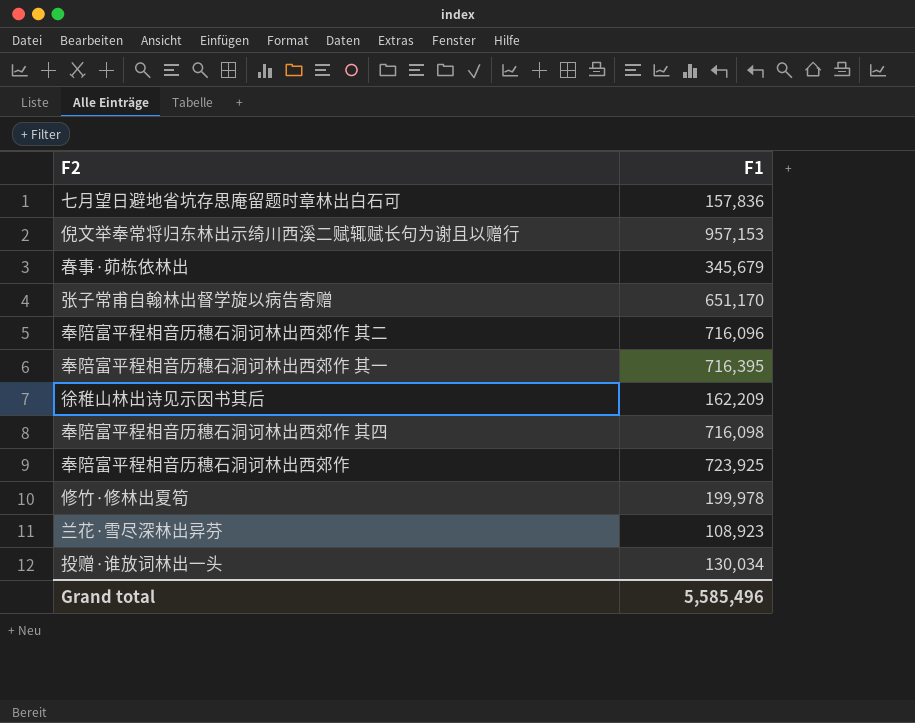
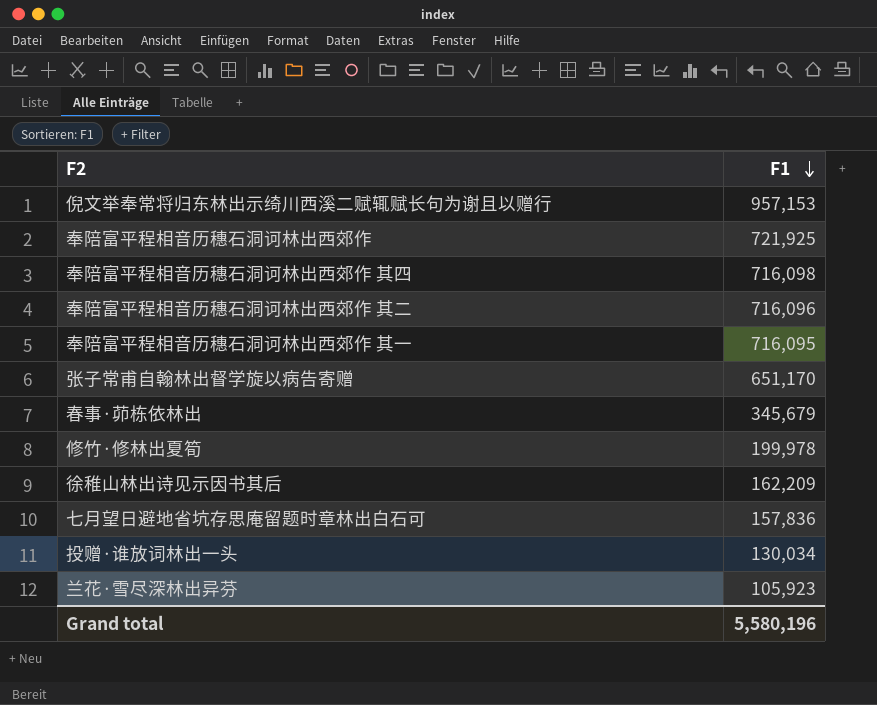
row order: none -> F1 descending
奉陪富平程相音历穗石洞诃林出西郊作 | F1: 723,925 -> 721,925
奉陪富平程相音历穗石洞诃林出西郊作 其一 | F1: 716,395 -> 716,095
兰花·雪尽深林出异芬 | F1: 108,923 -> 105,923
Grand total | F1: 5,585,496 -> 5,580,196

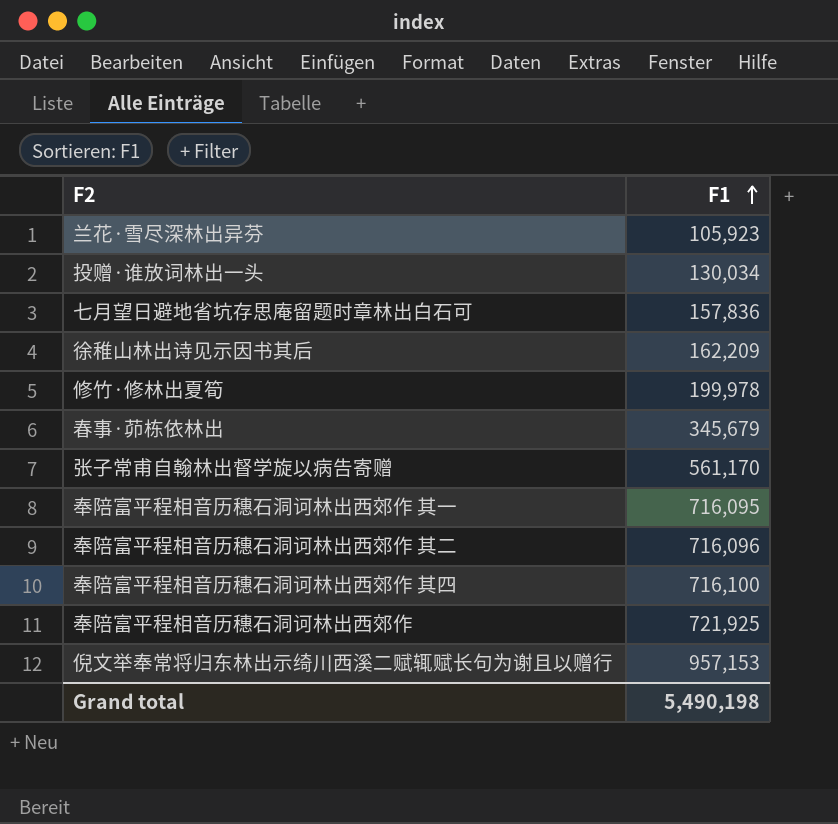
row order: F1 descending -> F1 ascending
张子常甫自翰林出督学旋以病告寄赠 | F1: 651,170 -> 561,170
奉陪富平程相音历穗石洞诃林出西郊作 其四 | F1: 716,098 -> 716,100
Grand total | F1: 5,580,196 -> 5,490,198

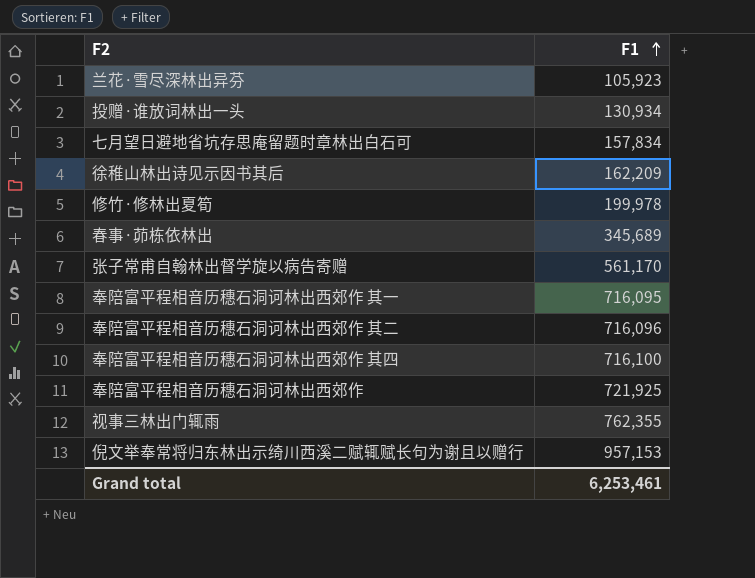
投赠·谁放词林出一头 | F1: 130,034 -> 130,934
七月望日避地省坑存思庵留题时章林出白石可 | F1: 157,836 -> 157,834
春事·茆栋依林出 | F1: 345,679 -> 345,689
row 视事三林出门辄雨: none -> 762,355
Grand total | F1: 5,490,198 -> 6,253,461

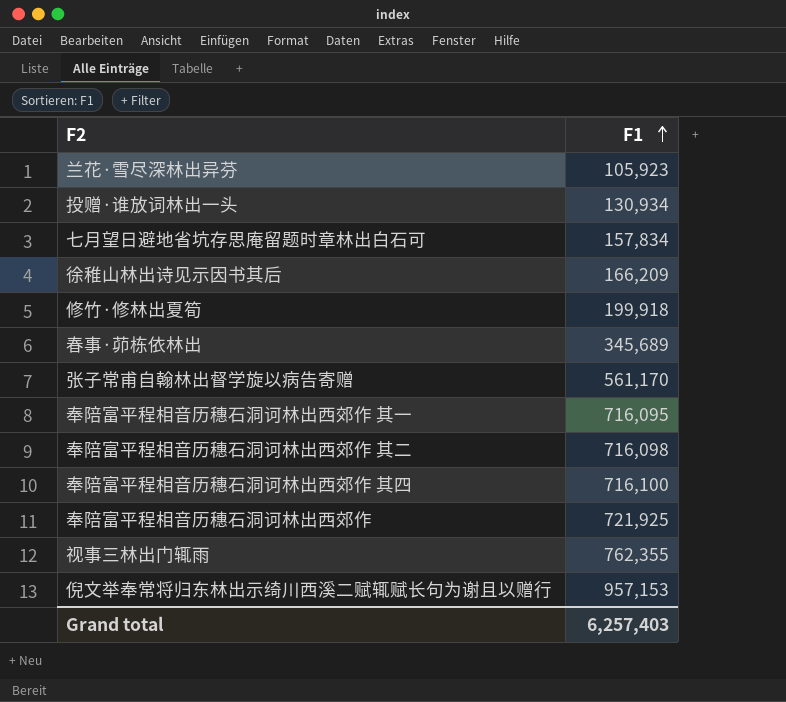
徐稚山林出诗见示因书其后 | F1: 162,209 -> 166,209
修竹·修林出夏筍 | F1: 199,978 -> 199,918
奉陪富平程相音历穗石洞诃林出西郊作 其二 | F1: 716,096 -> 716,098
Grand total | F1: 6,253,461 -> 6,257,403

